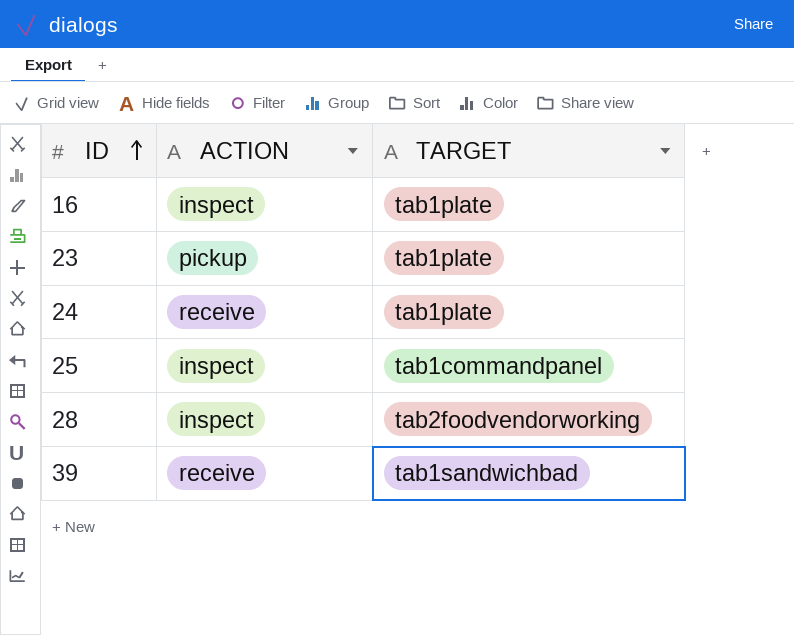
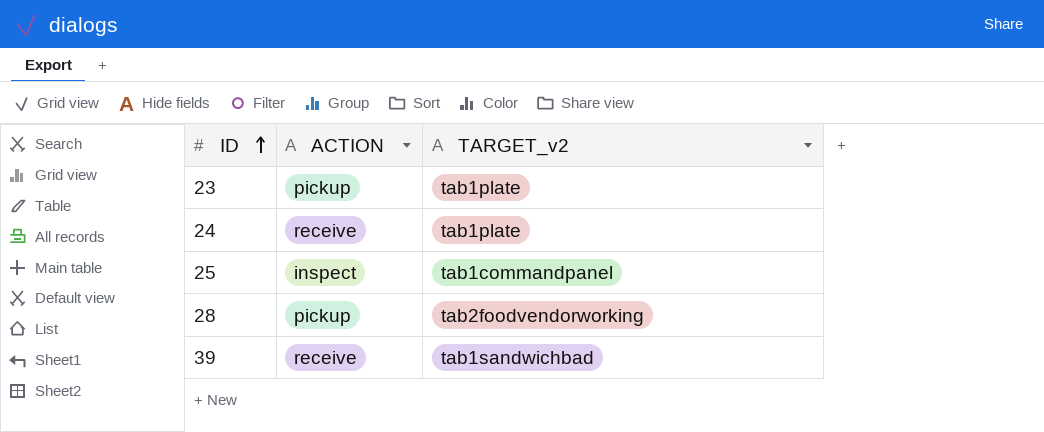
column name: TARGET -> TARGET_v2
row 16: inspect | tab1plate -> none
28 | ACTION: inspect -> pickup

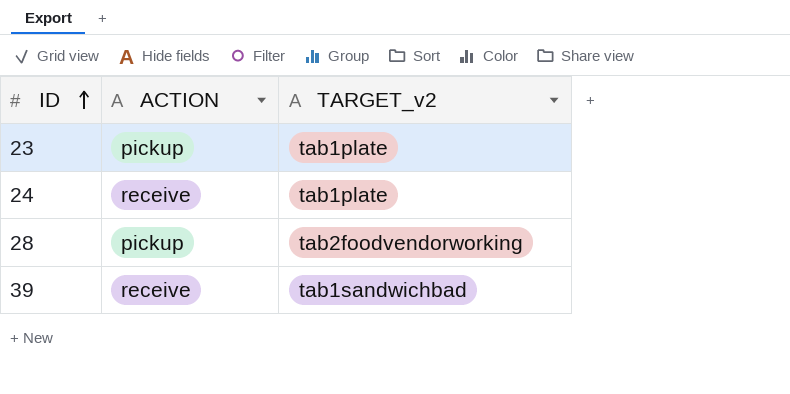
row 25: inspect | tab1commandpanel -> none

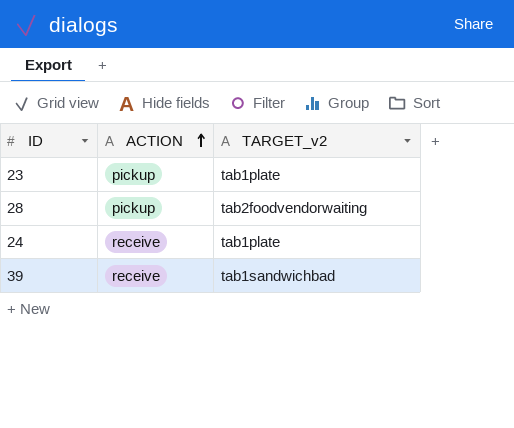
row order: ID ascending -> ACTION ascending
28 | TARGET_v2: tab2foodvendorworking -> tab2foodvendorwaiting

